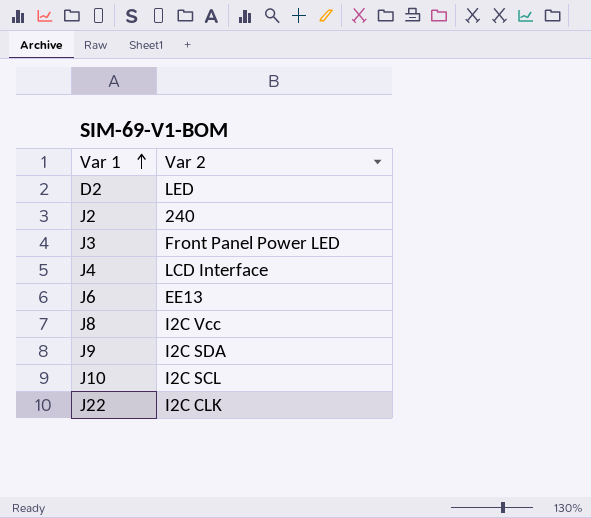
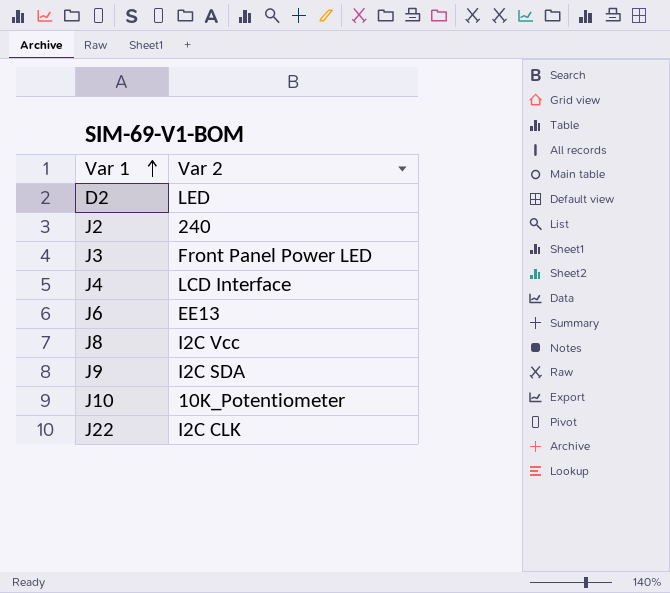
J10 | Var 2: I2C SCL -> 10K_Potentiometer

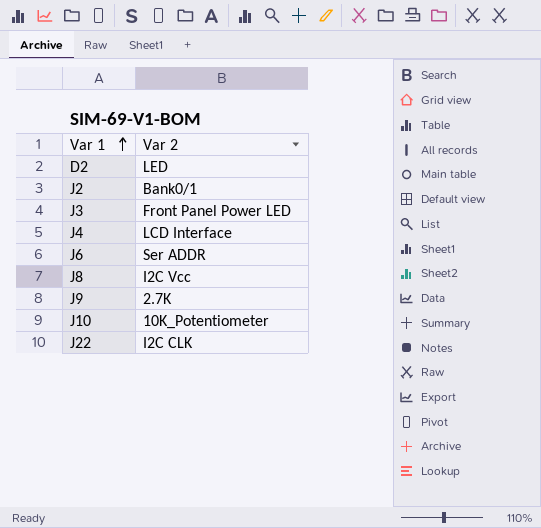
J2 | Var 2: 240 -> Bank0/1
J6 | Var 2: EE13 -> Ser ADDR
J9 | Var 2: I2C SDA -> 2.7K

